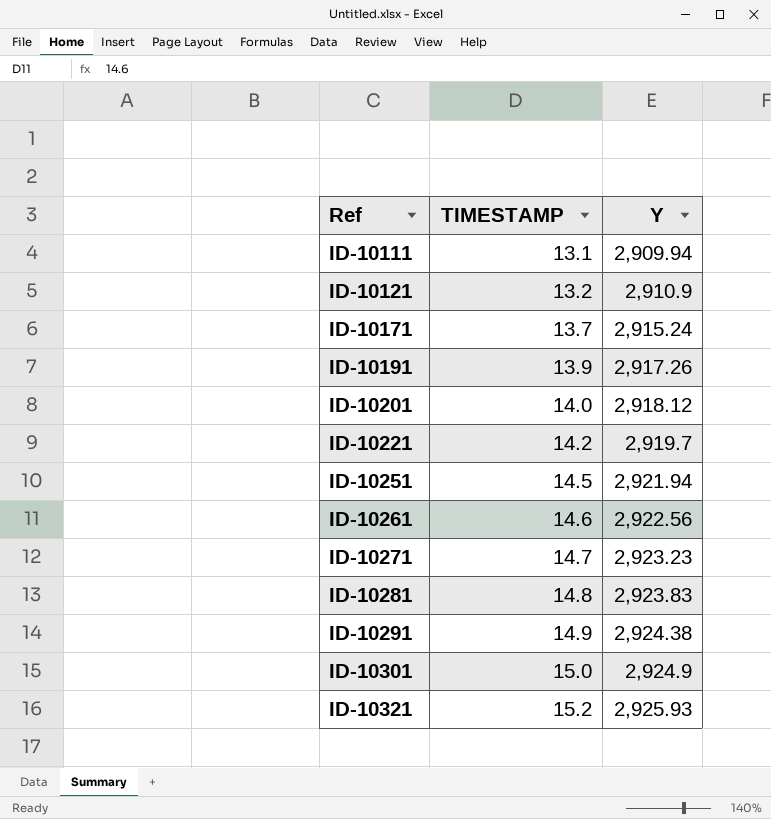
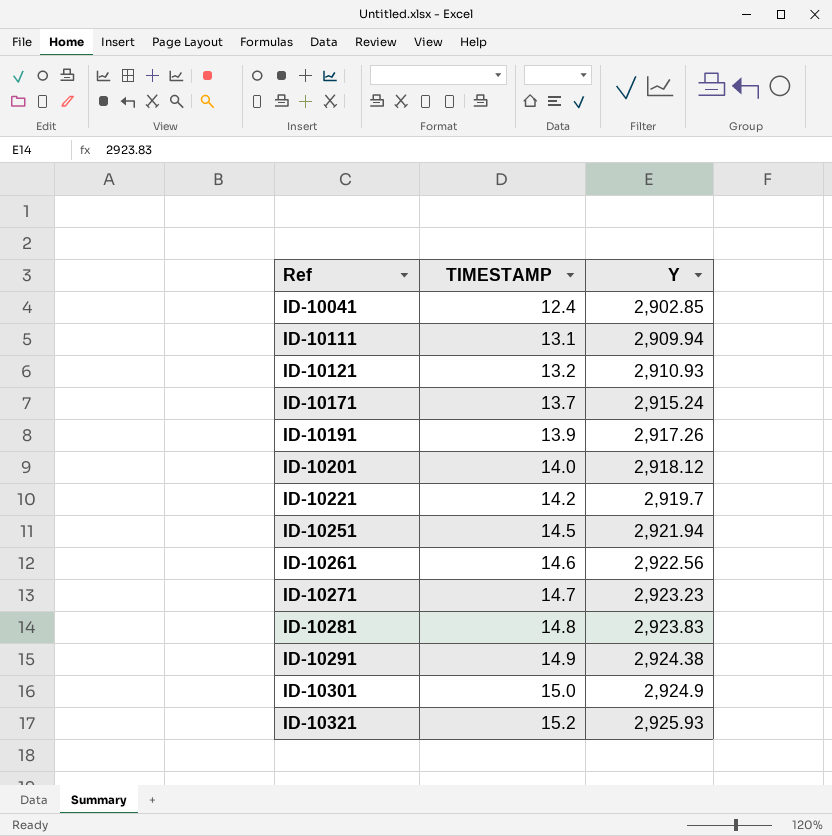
row ID-10041: none -> 12.4 | 2,902.85
ID-10121 | Y: 2,910.9 -> 2,910.93

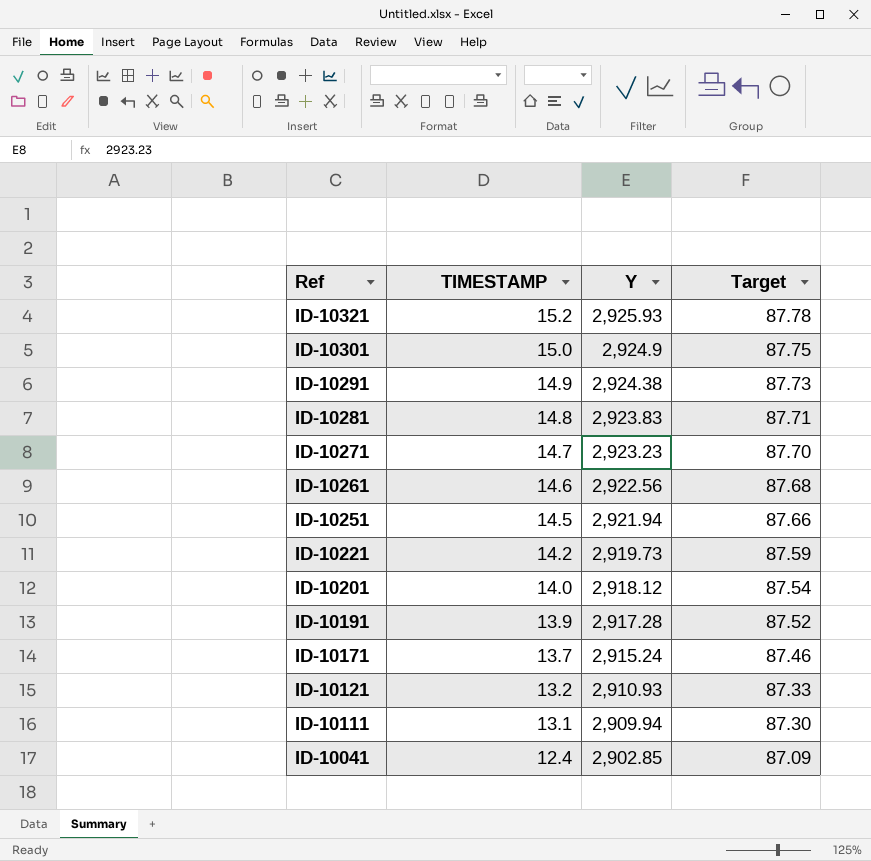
row order: Ref ascending -> Ref descending
column Target | formula: none -> [Y] * 0.03
ID-10221 | Y: 2,919.7 -> 2,919.73
ID-10191 | Y: 2,917.26 -> 2,917.28

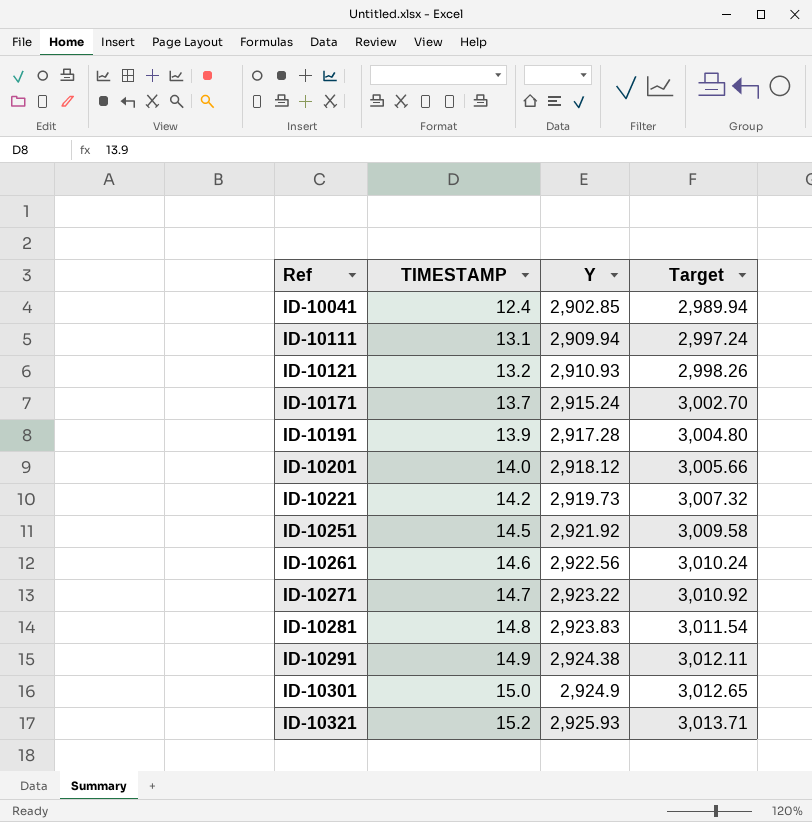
row order: Ref descending -> Ref ascending
column Target | formula: [Y] * 0.03 -> [Y] * 1.03
ID-10251 | Y: 2,921.94 -> 2,921.92
ID-10271 | Y: 2,923.23 -> 2,923.22

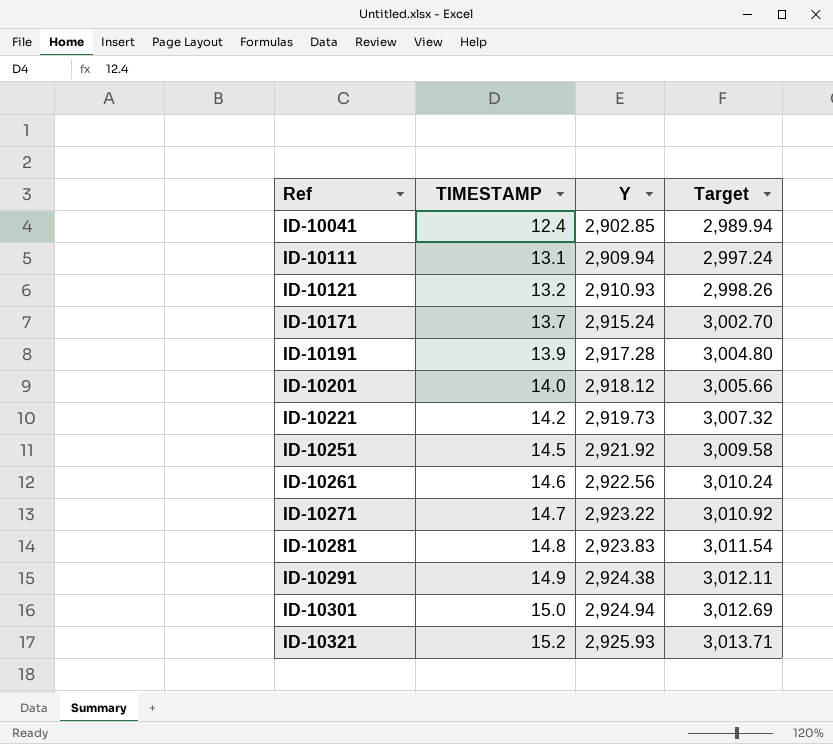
ID-10301 | Y: 2,924.9 -> 2,924.94
ID-10301 | Target: 3,012.65 -> 3,012.69

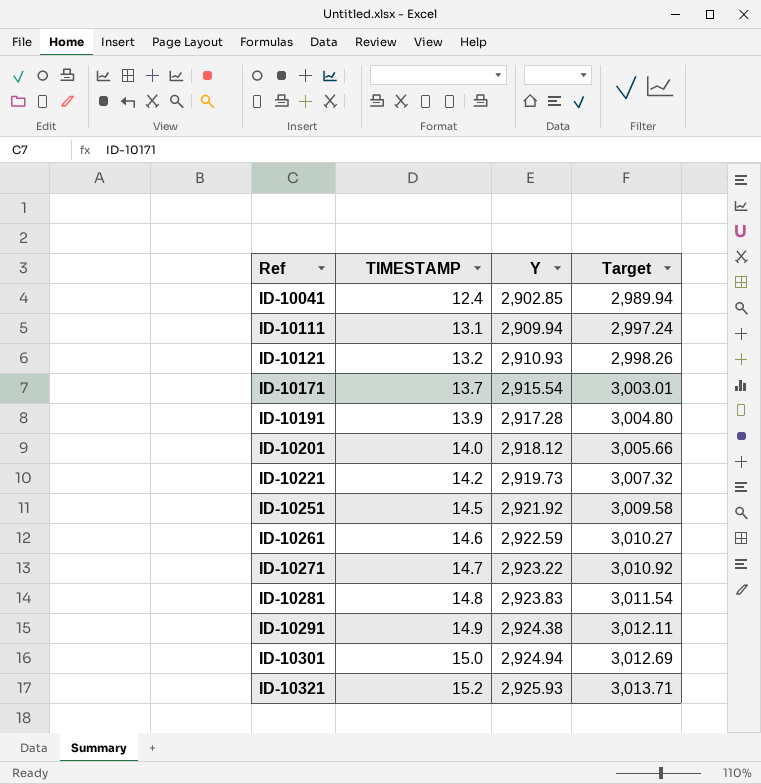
ID-10171 | Y: 2,915.24 -> 2,915.54
ID-10171 | Target: 3,002.70 -> 3,003.01
ID-10261 | Y: 2,922.56 -> 2,922.59
ID-10261 | Target: 3,010.24 -> 3,010.27

